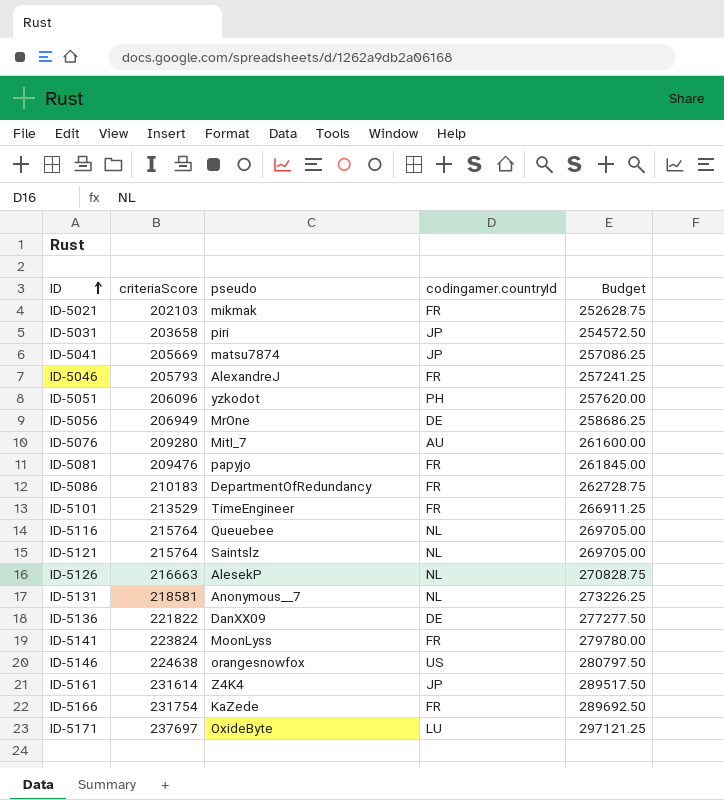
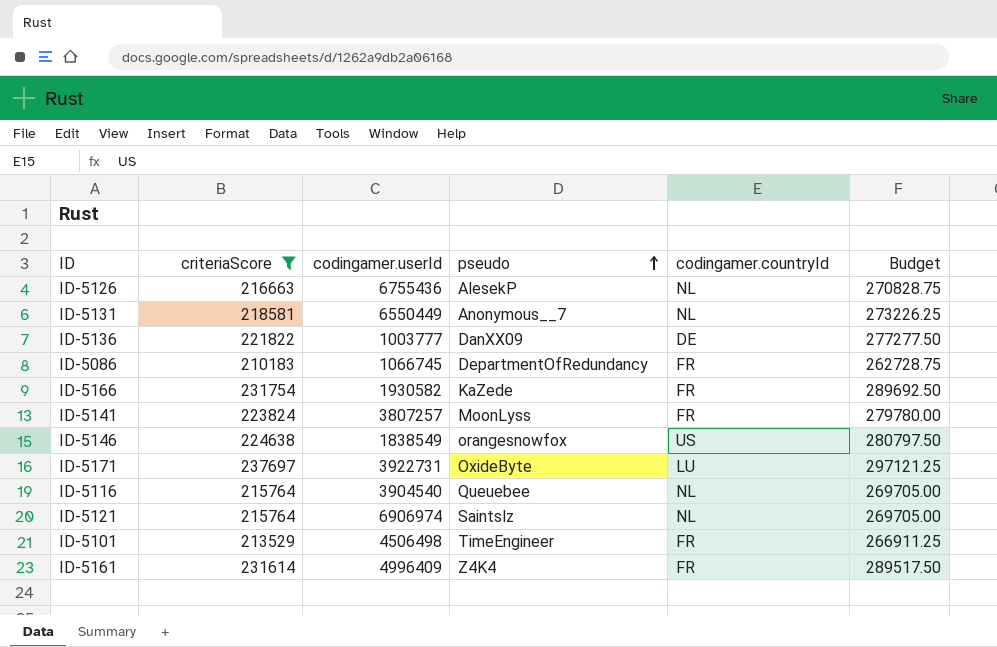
filter: none -> criteriaScore >= 210183
row order: ID ascending -> pseudo ascending
column codingamer.userId | position: none -> 3
ID-5161 | codingamer.countryId: JP -> FR

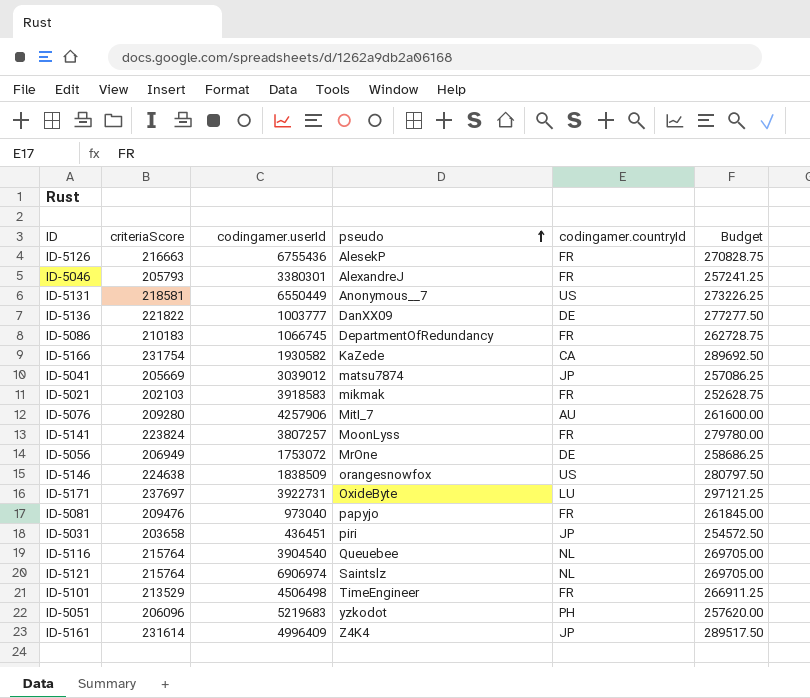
filter: criteriaScore >= 210183 -> none
ID-5126 | codingamer.countryId: NL -> FR
ID-5131 | codingamer.countryId: NL -> US
ID-5166 | codingamer.countryId: FR -> CA
ID-5146 | codingamer.userId: 1838549 -> 1838509
ID-5161 | codingamer.countryId: FR -> JP

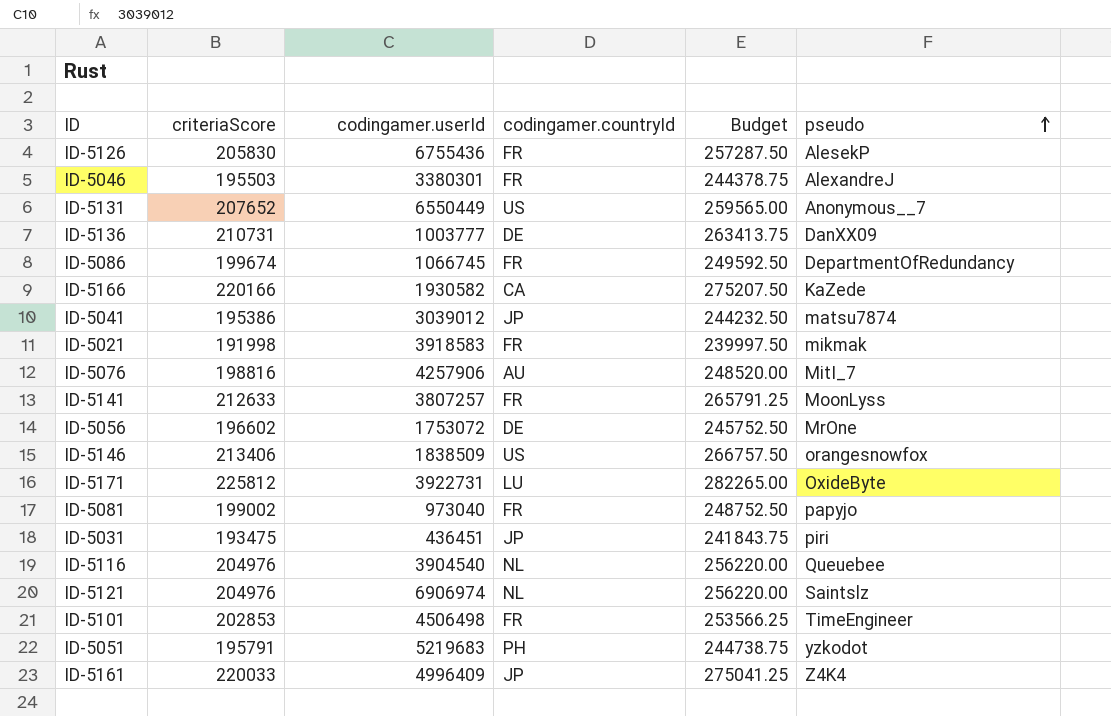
column pseudo | position: 4 -> 6
ID-5126 | criteriaScore: 216663 -> 205830
ID-5126 | Budget: 270828.75 -> 257287.50
ID-5046 | criteriaScore: 205793 -> 195503
ID-5046 | Budget: 257241.25 -> 244378.75
ID-5131 | criteriaScore: 218581 -> 207652
ID-5131 | Budget: 273226.25 -> 259565.00
ID-5136 | criteriaScore: 221822 -> 210731
ID-5136 | Budget: 277277.50 -> 263413.75
ID-5086 | criteriaScore: 210183 -> 199674
ID-5086 | Budget: 262728.75 -> 249592.50
ID-5166 | criteriaScore: 231754 -> 220166
ID-5166 | Budget: 289692.50 -> 275207.50
ID-5041 | criteriaScore: 205669 -> 195386
ID-5041 | Budget: 257086.25 -> 244232.50
ID-5021 | criteriaScore: 202103 -> 191998
ID-5021 | Budget: 252628.75 -> 239997.50
ID-5076 | criteriaScore: 209280 -> 198816
ID-5076 | Budget: 261600.00 -> 248520.00
ID-5141 | criteriaScore: 223824 -> 212633
ID-5141 | Budget: 279780.00 -> 265791.25
ID-5056 | criteriaScore: 206949 -> 196602
ID-5056 | Budget: 258686.25 -> 245752.50
ID-5146 | criteriaScore: 224638 -> 213406
ID-5146 | Budget: 280797.50 -> 266757.50
ID-5171 | criteriaScore: 237697 -> 225812
ID-5171 | Budget: 297121.25 -> 282265.00
ID-5081 | criteriaScore: 209476 -> 199002
ID-5081 | Budget: 261845.00 -> 248752.50
ID-5031 | criteriaScore: 203658 -> 193475
ID-5031 | Budget: 254572.50 -> 241843.75
ID-5116 | criteriaScore: 215764 -> 204976
ID-5116 | Budget: 269705.00 -> 256220.00
ID-5121 | criteriaScore: 215764 -> 204976
ID-5121 | Budget: 269705.00 -> 256220.00
ID-5101 | criteriaScore: 213529 -> 202853
ID-5101 | Budget: 266911.25 -> 253566.25
ID-5051 | criteriaScore: 206096 -> 195791
ID-5051 | Budget: 257620.00 -> 244738.75
ID-5161 | criteriaScore: 231614 -> 220033
ID-5161 | Budget: 289517.50 -> 275041.25

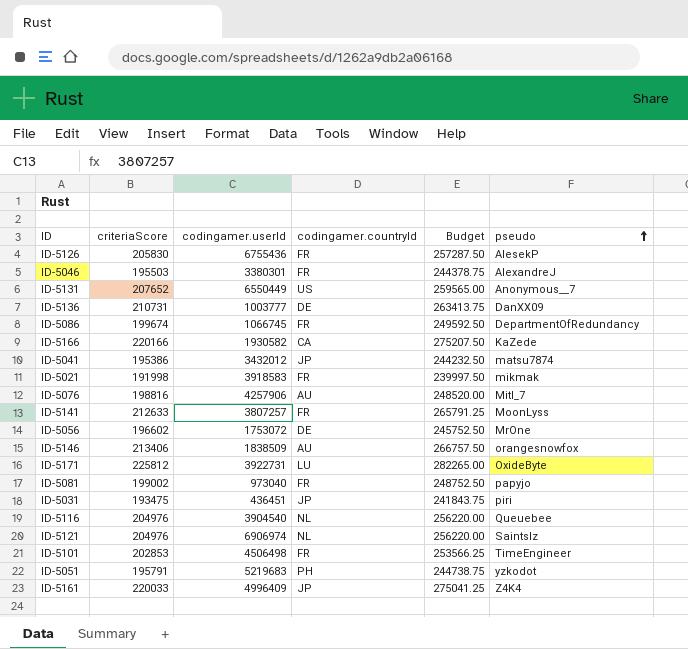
ID-5041 | codingamer.userId: 3039012 -> 3432012
ID-5146 | codingamer.countryId: US -> AU

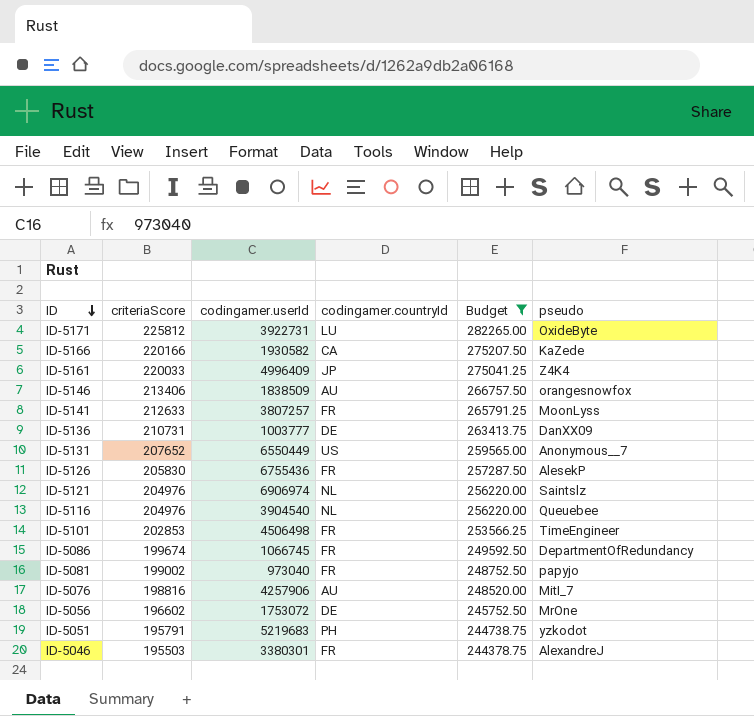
filter: none -> Budget >= 244378.75
row order: pseudo ascending -> ID descending

